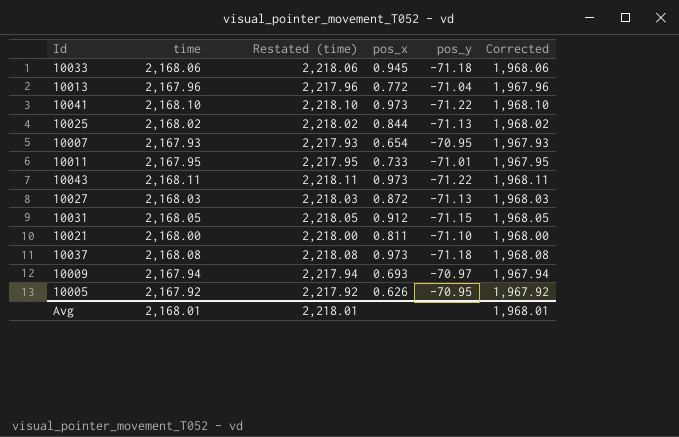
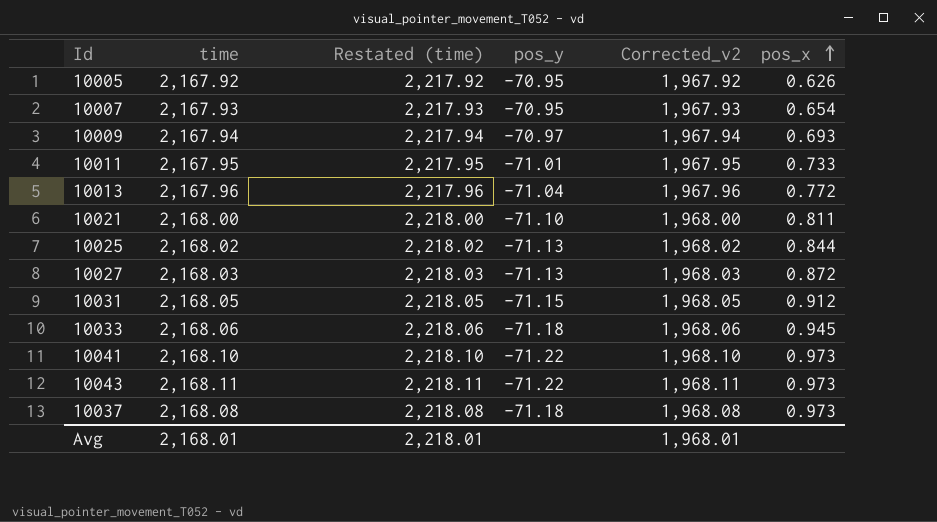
row order: none -> pos_x ascending
column name: Corrected -> Corrected_v2
column pos_x | position: 4 -> 6

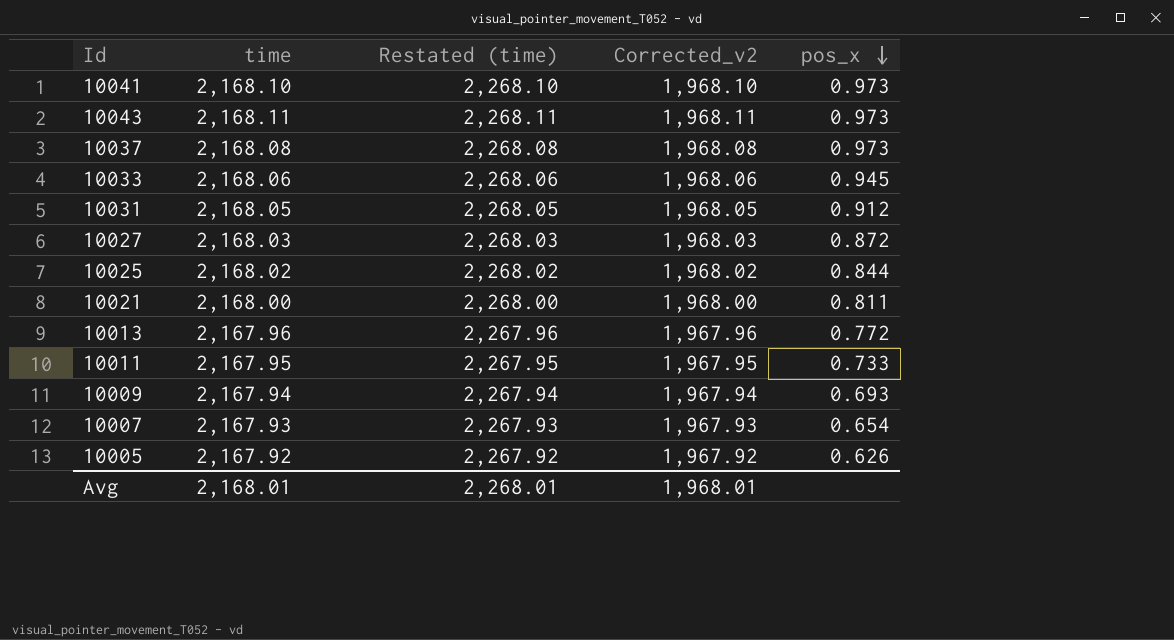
row order: pos_x ascending -> pos_x descending
column pos_y | position: 4 -> none
column Restated (time) | formula: [time] + 50 -> [time] + 100
Avg | Restated (time): 2,218.01 -> 2,268.01

